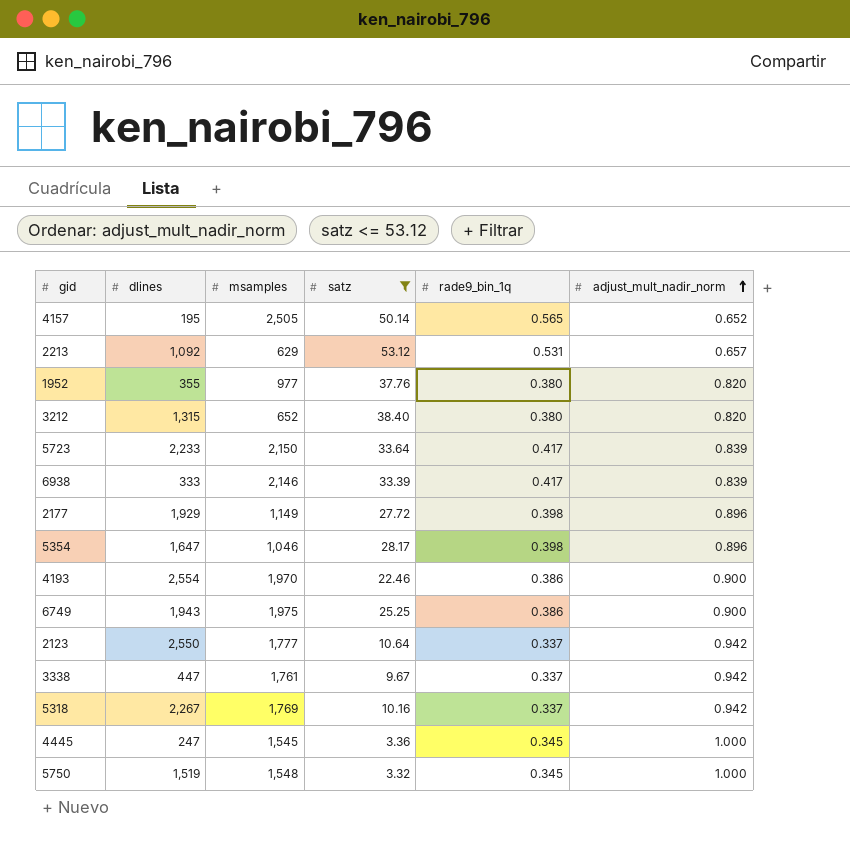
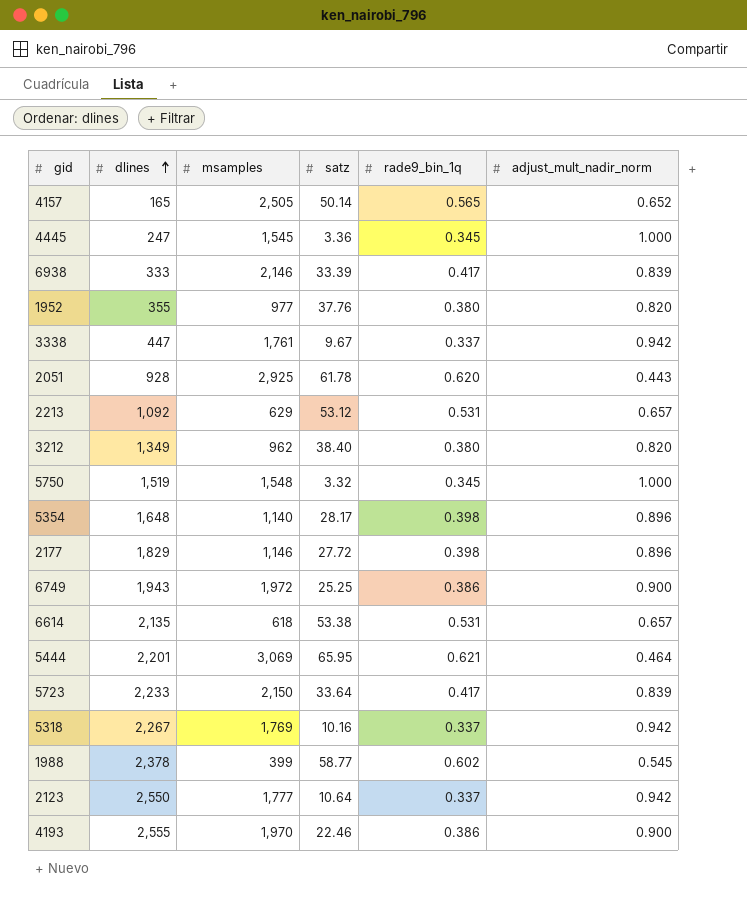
filter: satz <= 53.12 -> none
row order: adjust_mult_nadir_norm ascending -> dlines ascending
4157 | dlines: 195 -> 165
3212 | dlines: 1,315 -> 1,349
3212 | msamples: 652 -> 962
5354 | dlines: 1,647 -> 1,648
5354 | msamples: 1,046 -> 1,140
2177 | dlines: 1,929 -> 1,829
2177 | msamples: 1,149 -> 1,146
6749 | msamples: 1,975 -> 1,972
4193 | dlines: 2,554 -> 2,555

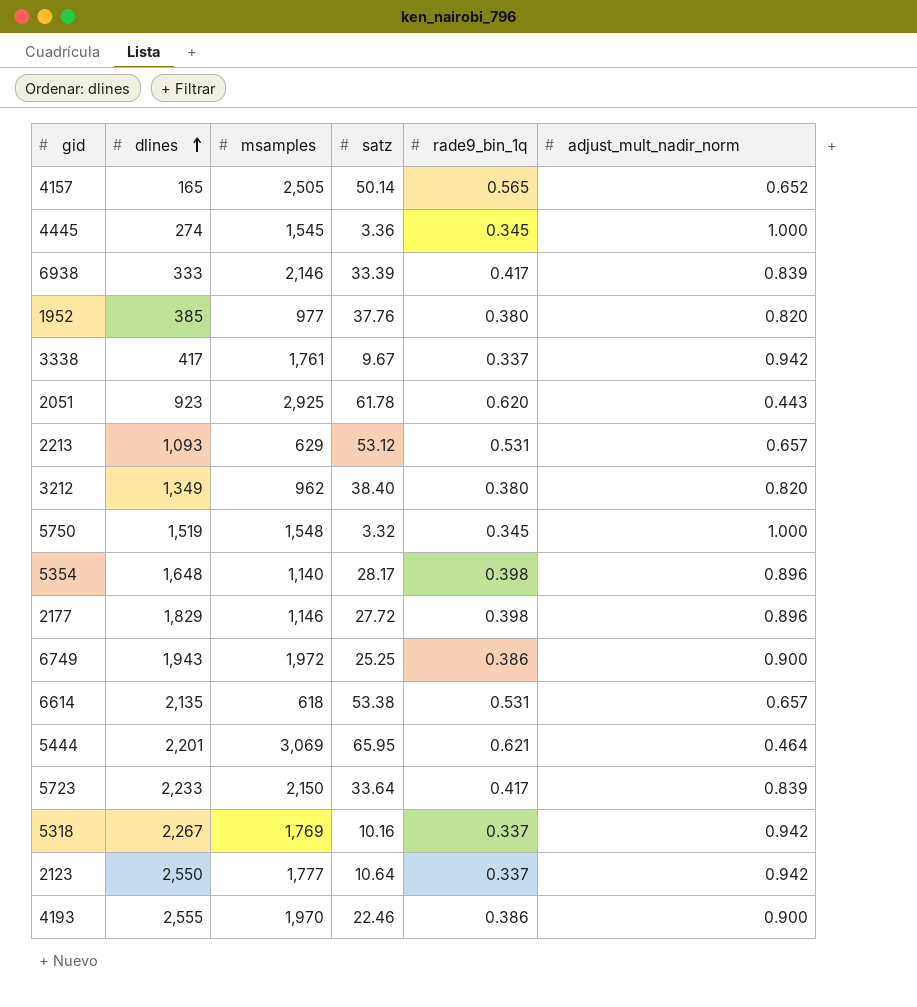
row 1988: 2,378 | 399 | 58.77 | 0.602 | 0.545 -> none
4445 | dlines: 247 -> 274
1952 | dlines: 355 -> 385
3338 | dlines: 447 -> 417
2051 | dlines: 928 -> 923
2213 | dlines: 1,092 -> 1,093

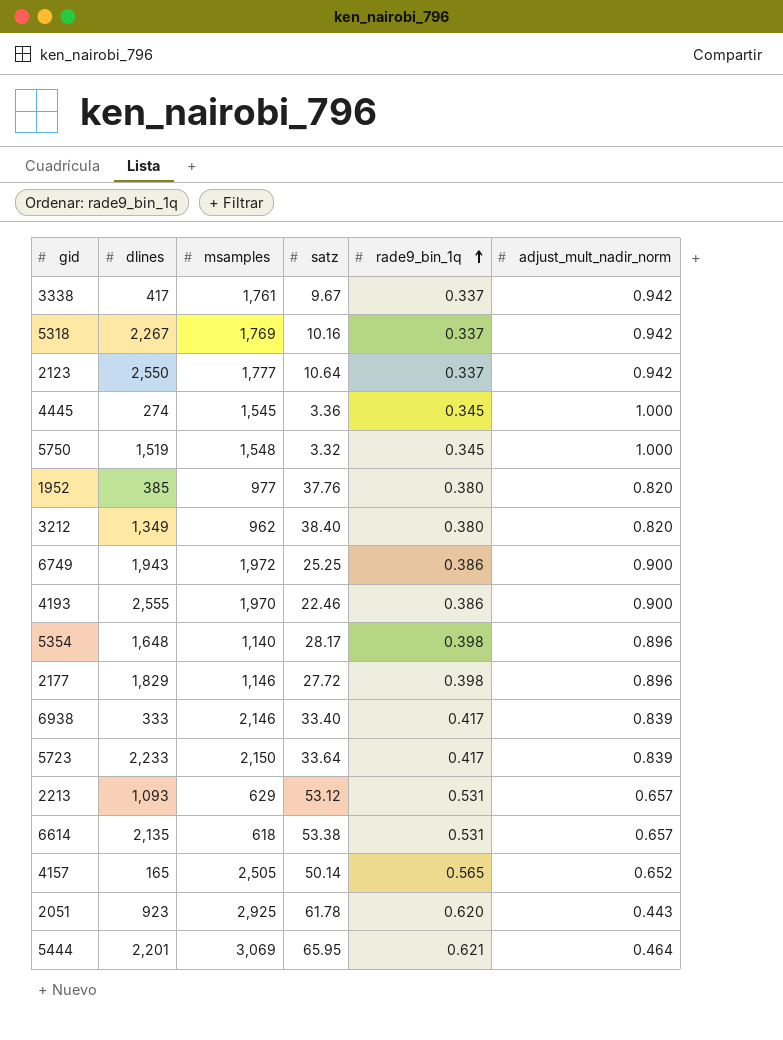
row order: dlines ascending -> rade9_bin_1q ascending
6938 | satz: 33.39 -> 33.40

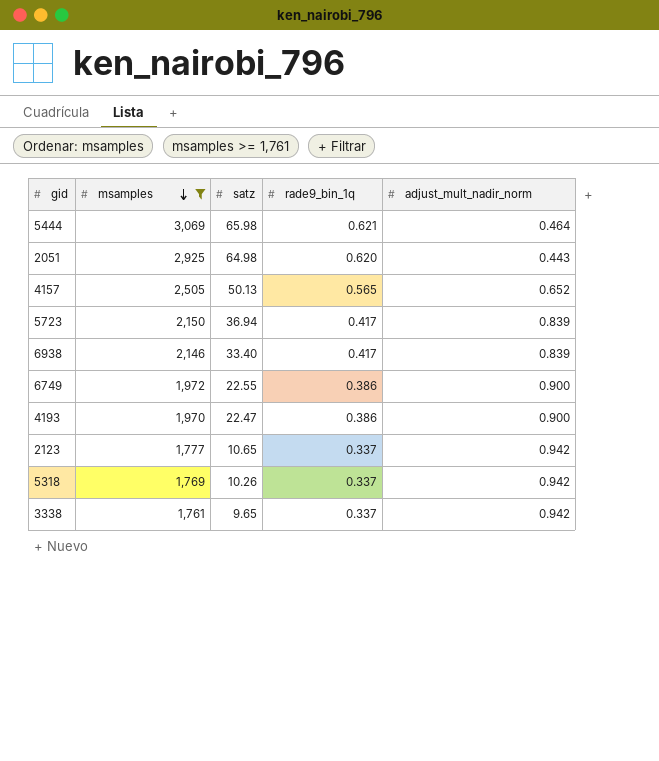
filter: none -> msamples >= 1,761
row order: rade9_bin_1q ascending -> msamples descending
column dlines | position: 2 -> none
5444 | satz: 65.95 -> 65.98
2051 | satz: 61.78 -> 64.98
4157 | satz: 50.14 -> 50.13
5723 | satz: 33.64 -> 36.94
6749 | satz: 25.25 -> 22.55
4193 | satz: 22.46 -> 22.47
2123 | satz: 10.64 -> 10.65
5318 | satz: 10.16 -> 10.26
3338 | satz: 9.67 -> 9.65

